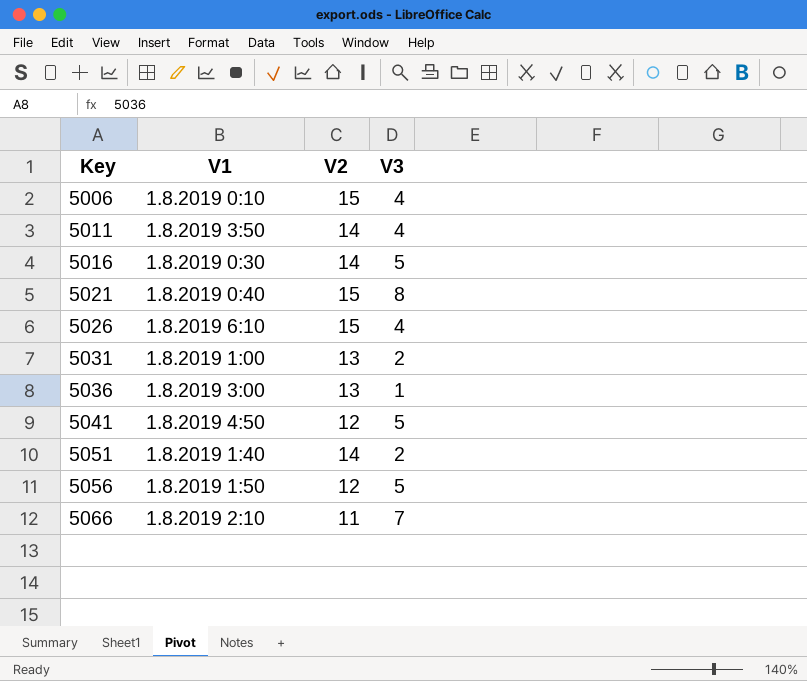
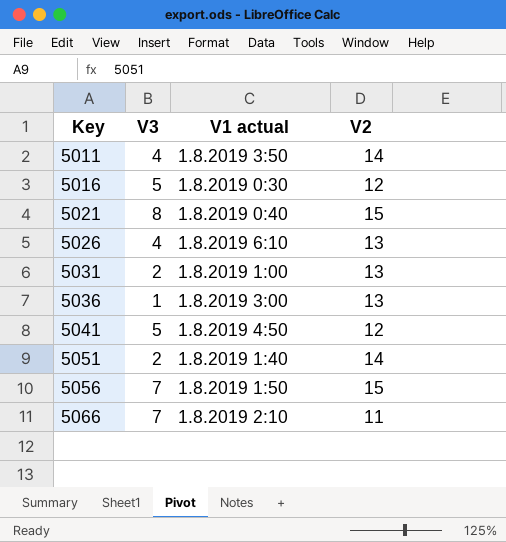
column V3 | position: 4 -> 2
column name: V1 -> V1 actual
row 5006: 1.8.2019 0:10 | 15 | 4 -> none
5016 | V2: 14 -> 12
5026 | V2: 15 -> 13
5056 | V3: 5 -> 7
5056 | V2: 12 -> 15

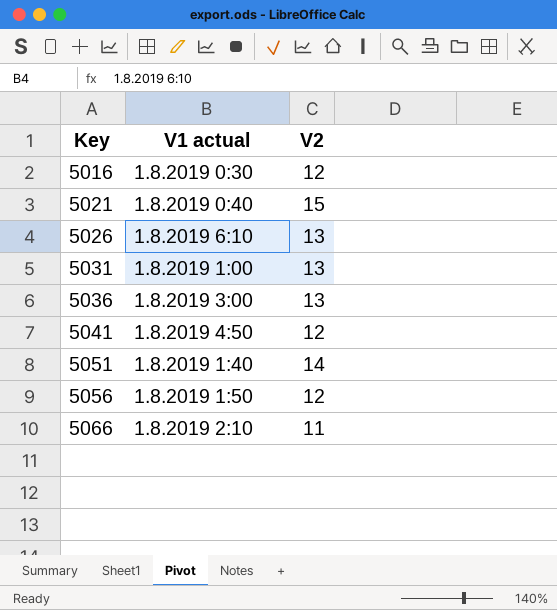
column V3 | position: 2 -> none
row 5011: 4 | 1.8.2019 3:50 | 14 -> none
5056 | V2: 15 -> 12

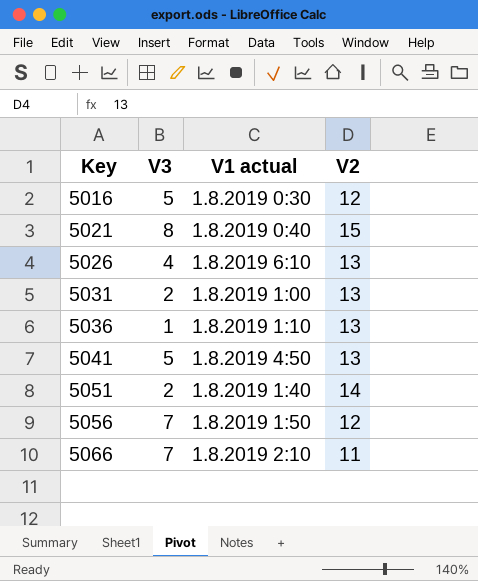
column V3 | position: none -> 2
5036 | V1 actual: 1.8.2019 3:00 -> 1.8.2019 1:10
5041 | V2: 12 -> 13

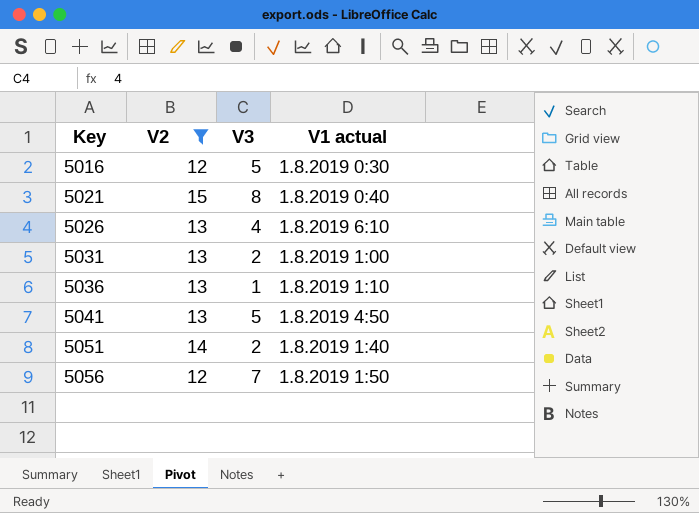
filter: none -> V2 != 11
column V2 | position: 4 -> 2

